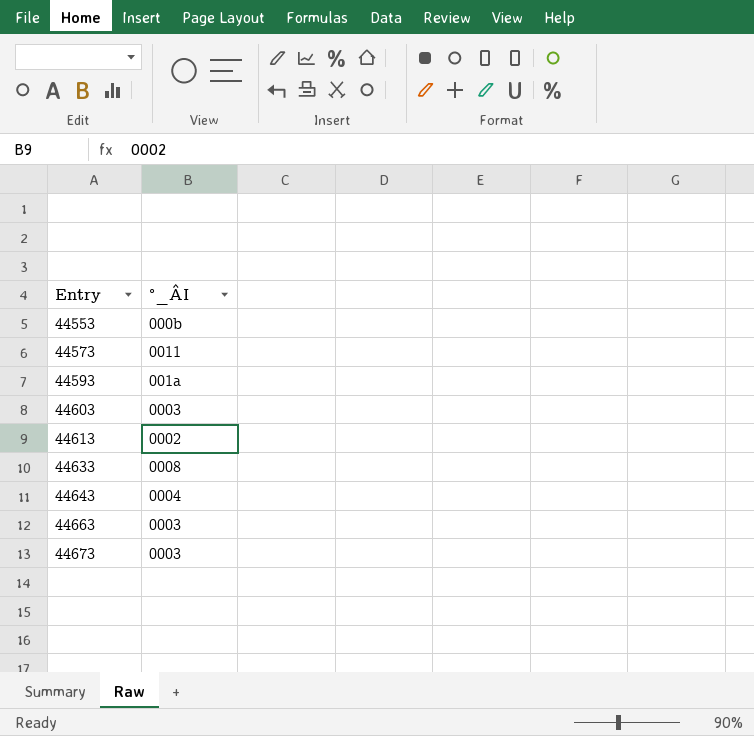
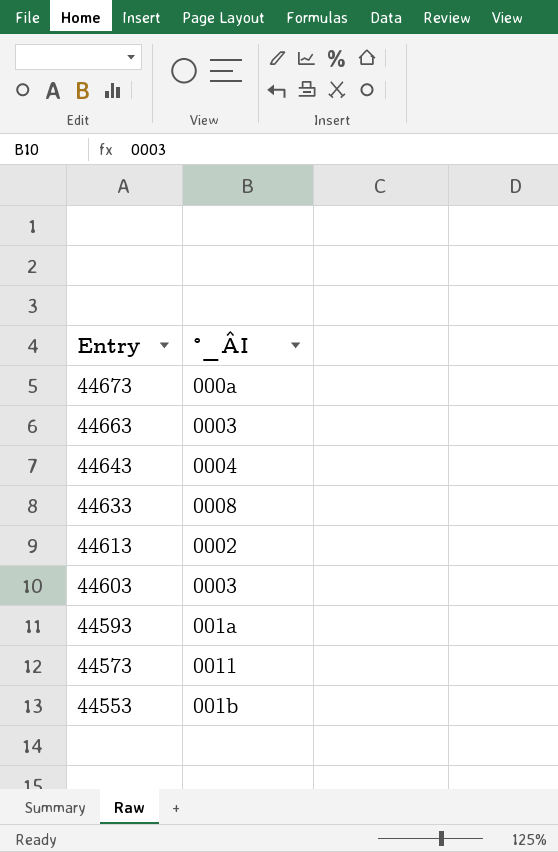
row order: Entry ascending -> Entry descending
44673 | °_ÂI: 0003 -> 000a
44553 | °_ÂI: 000b -> 001b

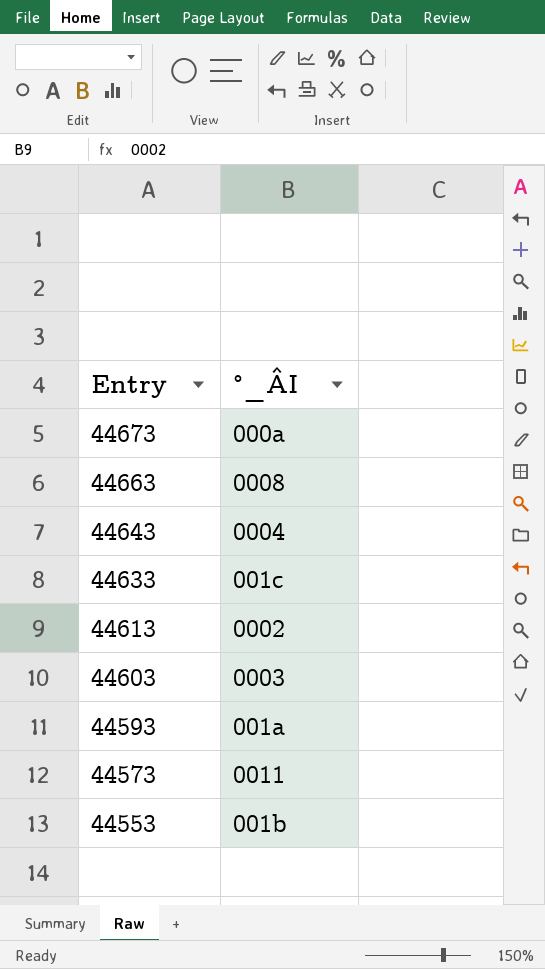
44663 | °_ÂI: 0003 -> 0008
44633 | °_ÂI: 0008 -> 001c

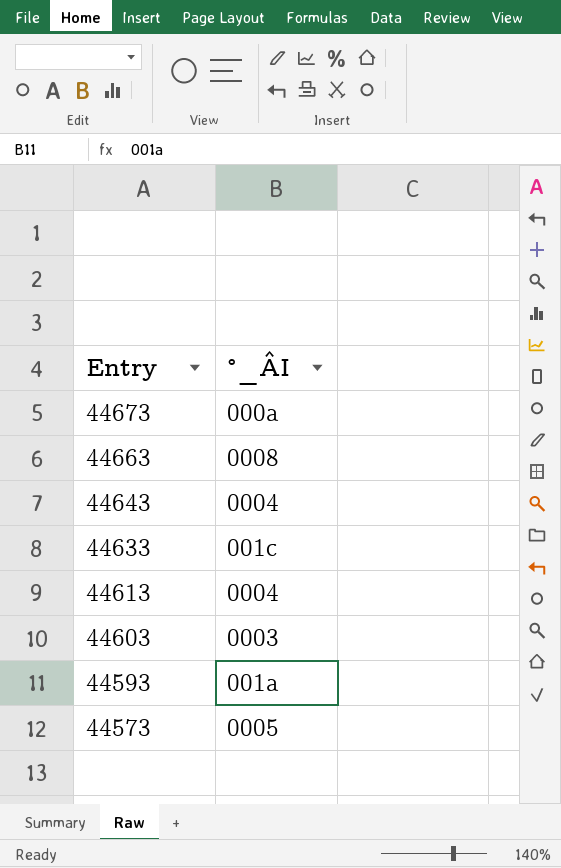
row 44553: 001b -> none
44613 | °_ÂI: 0002 -> 0004
44573 | °_ÂI: 0011 -> 0005

